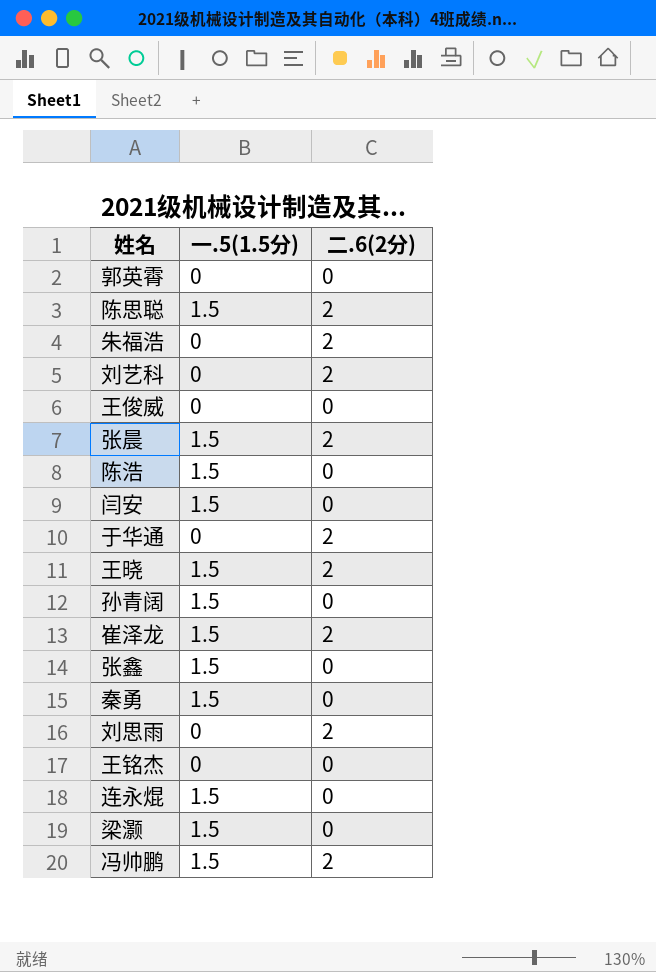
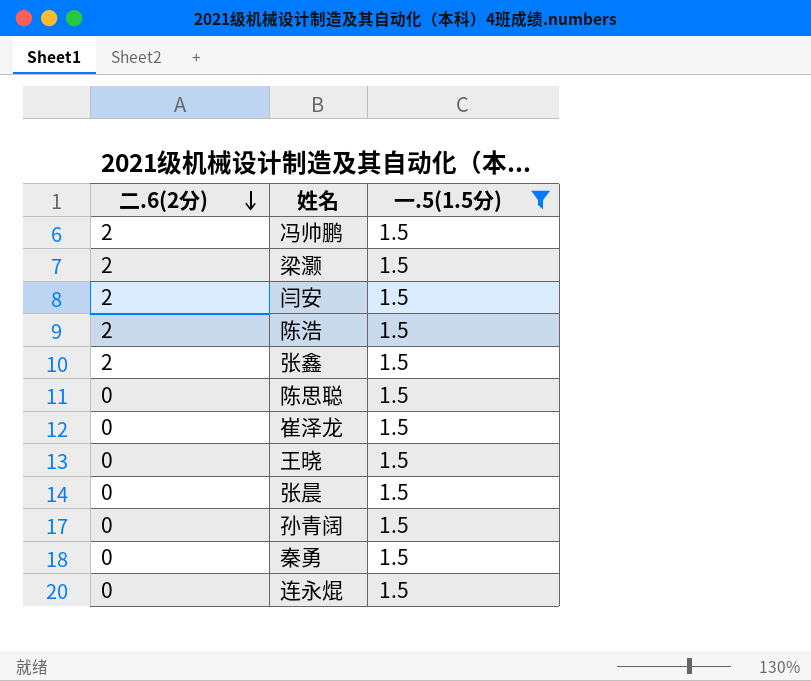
filter: none -> 一.5(1.5分) = 1.5
row order: none -> 二.6(2分) descending
column 二.6(2分) | position: 3 -> 1
梁灏 | 二.6(2分): 0 -> 2
闫安 | 二.6(2分): 0 -> 2
陈浩 | 二.6(2分): 0 -> 2
张鑫 | 二.6(2分): 0 -> 2
陈思聪 | 二.6(2分): 2 -> 0
崔泽龙 | 二.6(2分): 2 -> 0
王晓 | 二.6(2分): 2 -> 0
张晨 | 二.6(2分): 2 -> 0

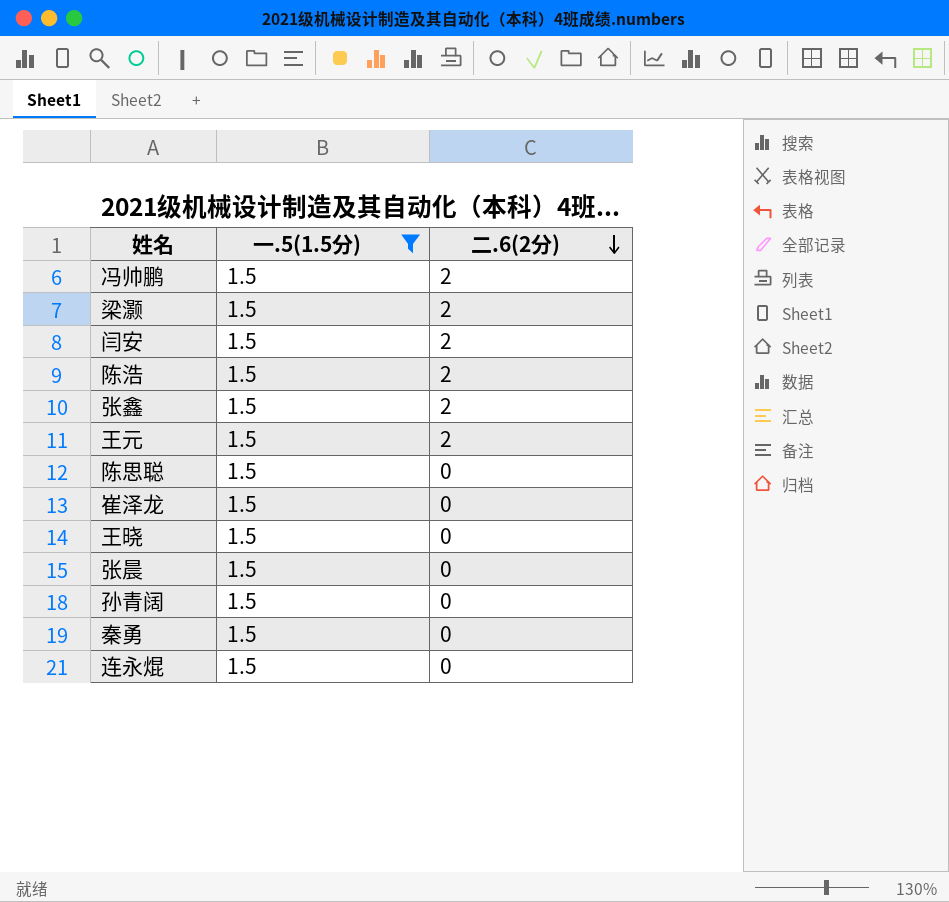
column 二.6(2分) | position: 1 -> 3
row 王元: none -> 1.5 | 2

